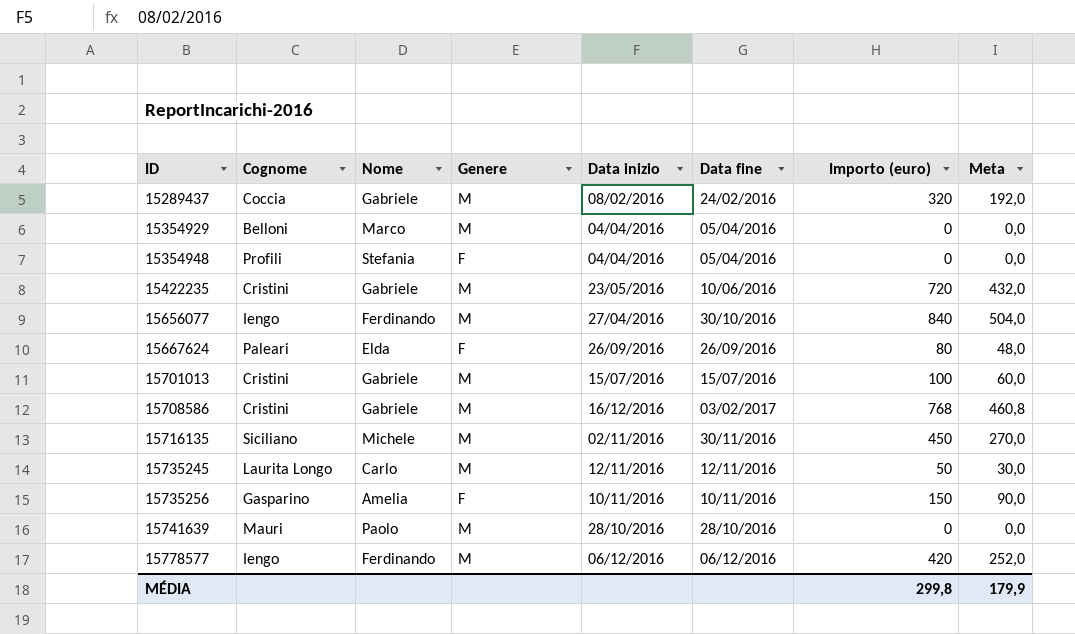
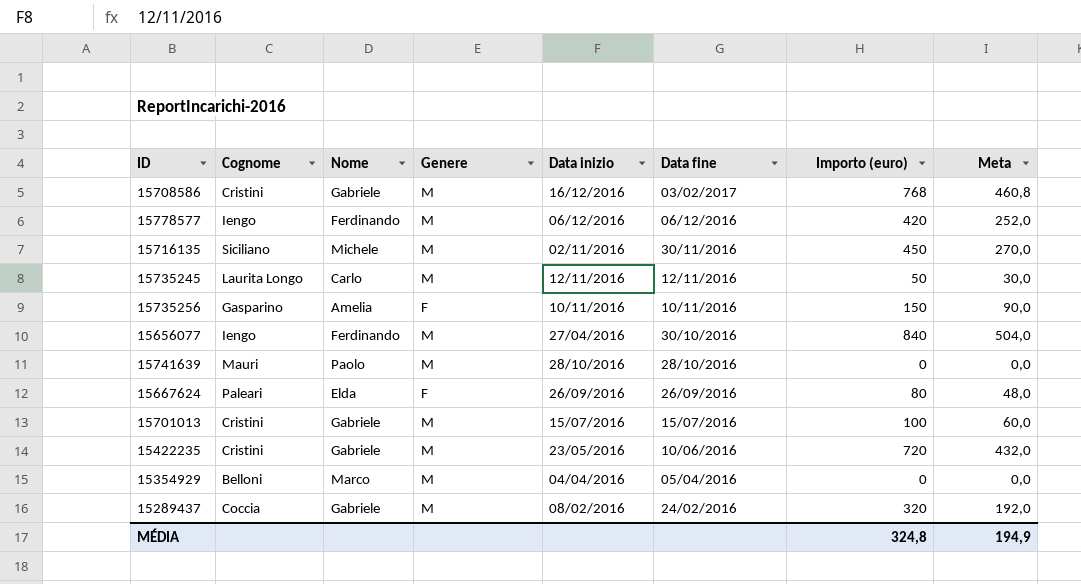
row order: ID ascending -> Data fine descending
row 15354948: Profili | Stefania | F | 04/04/2016 | 05/04/2016 | 0 | 0,0 -> none
MÉDIA | Importo (euro): 299,8 -> 324,8
MÉDIA | Meta: 179,9 -> 194,9

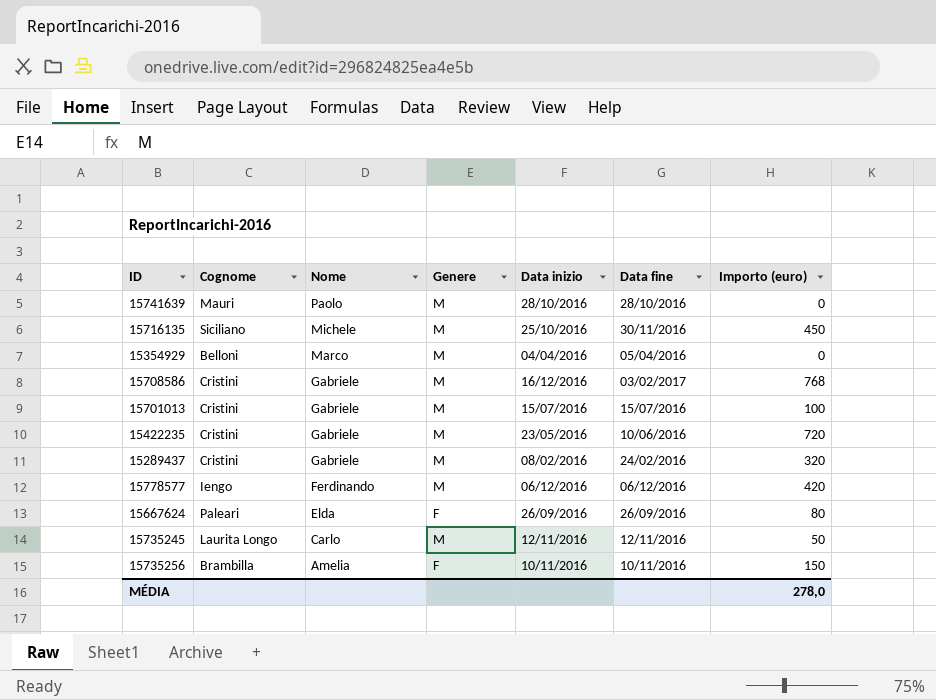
row order: Data fine descending -> Nome descending
column Meta | formula: [Importo (euro)] * 0,6 -> none
row 15656077: Iengo | Ferdinando | M | 27/04/2016 | 30/10/2016 | 840 | 504,0 -> none
15716135 | Data inizio: 02/11/2016 -> 25/10/2016
15289437 | Cognome: Coccia -> Cristini
15735256 | Cognome: Gasparino -> Brambilla
MÉDIA | Importo (euro): 324,8 -> 278,0

